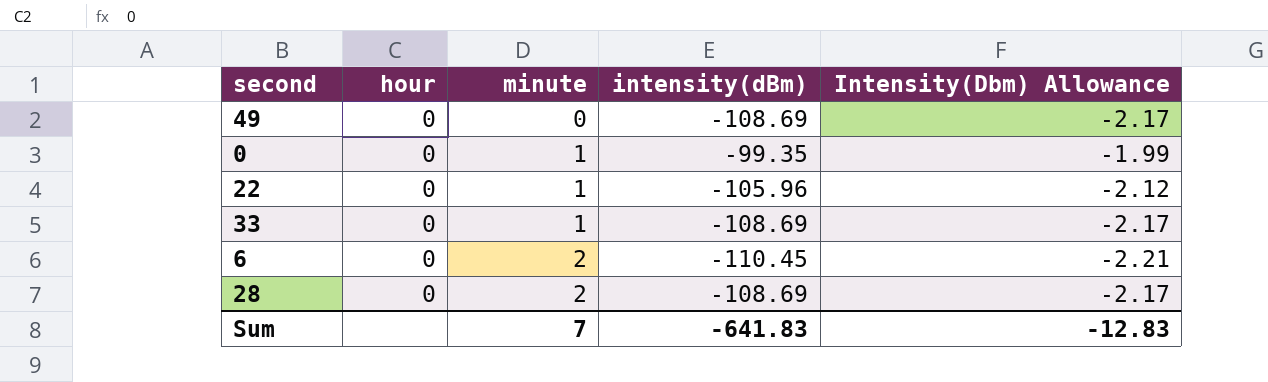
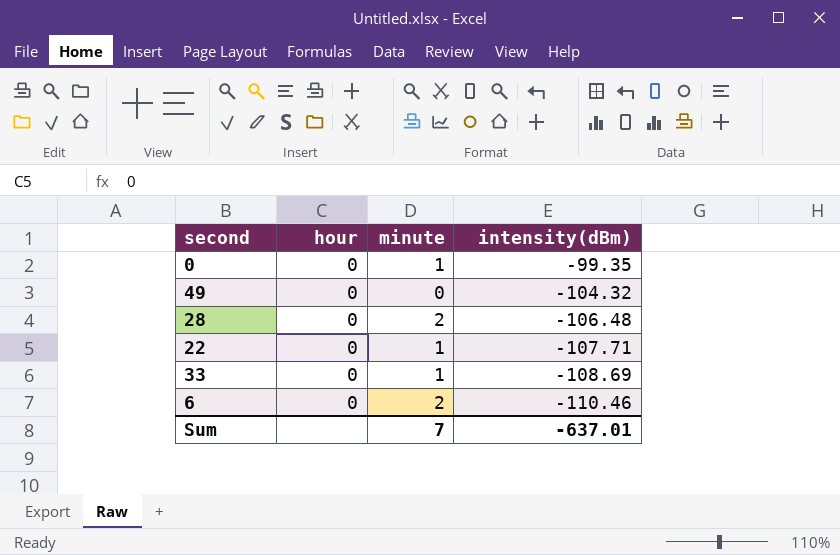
row order: minute ascending -> intensity(dBm) descending
column Intensity(Dbm) Allowance | formula: [intensity(dBm)] * 0.02 -> none
49 | intensity(dBm): -108.69 -> -104.32
28 | intensity(dBm): -108.69 -> -106.48
22 | intensity(dBm): -105.96 -> -107.71
6 | intensity(dBm): -110.45 -> -110.46
Sum | intensity(dBm): -641.83 -> -637.01

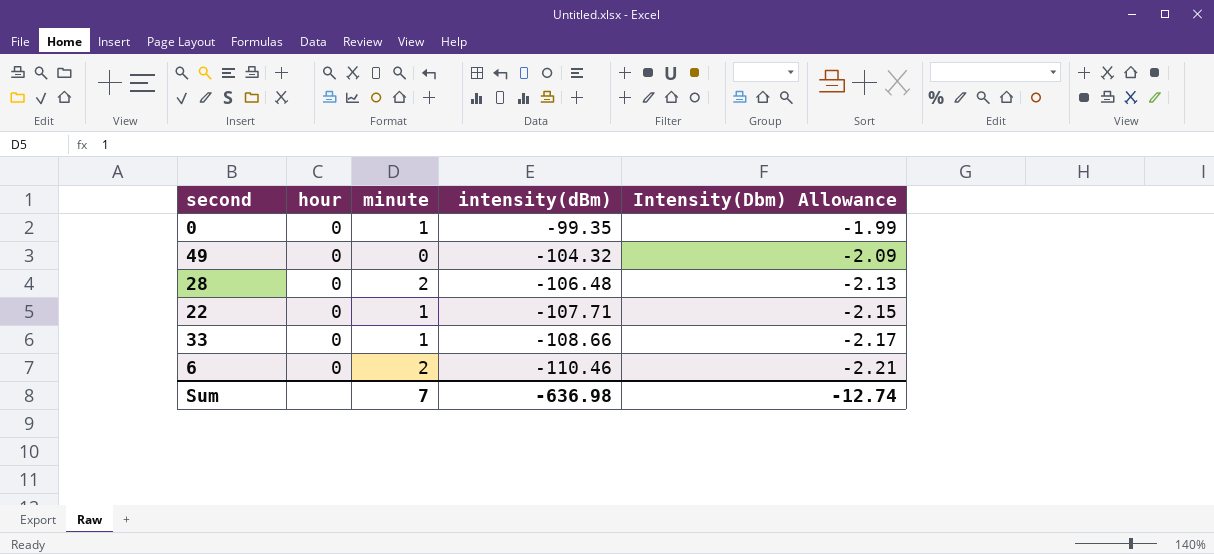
column Intensity(Dbm) Allowance | formula: none -> [intensity(dBm)] * 0.02
33 | intensity(dBm): -108.69 -> -108.66
Sum | intensity(dBm): -637.01 -> -636.98

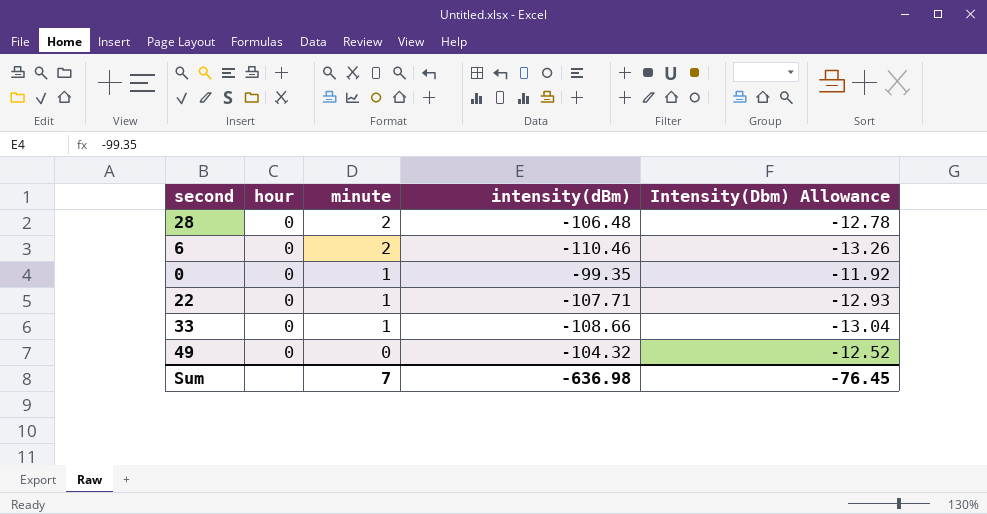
row order: intensity(dBm) descending -> minute descending
column Intensity(Dbm) Allowance | formula: [intensity(dBm)] * 0.02 -> [intensity(dBm)] * 0.12
Sum | Intensity(Dbm) Allowance: -12.74 -> -76.45

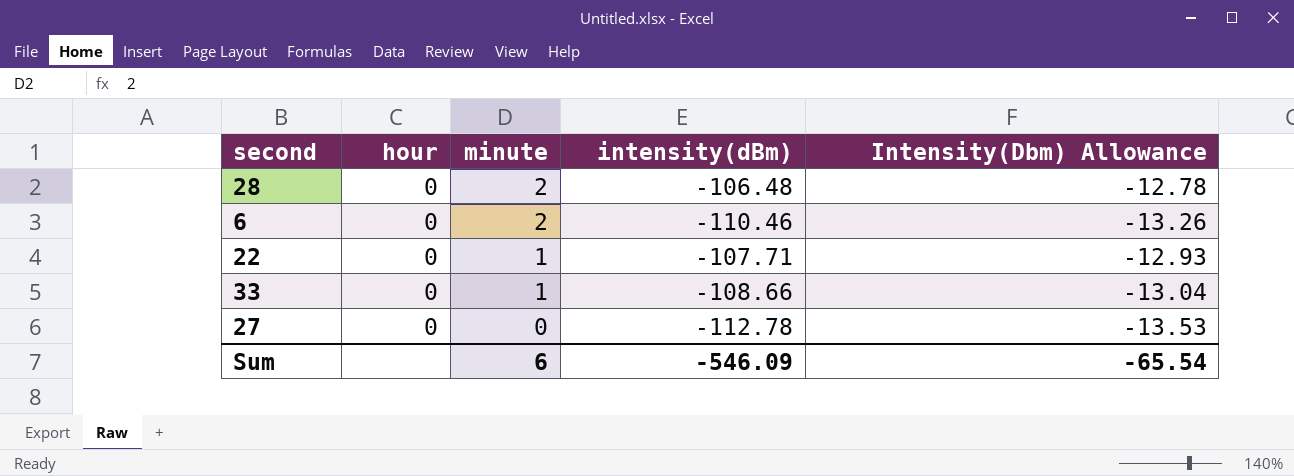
row 0: 0 | 1 | -99.35 | -11.92 -> none
row 49: 0 | 0 | -104.32 | -12.52 -> none
row 27: none -> 0 | 0 | -112.78 | -13.53
Sum | minute: 7 -> 6
Sum | intensity(dBm): -636.98 -> -546.09
Sum | Intensity(Dbm) Allowance: -76.45 -> -65.54

